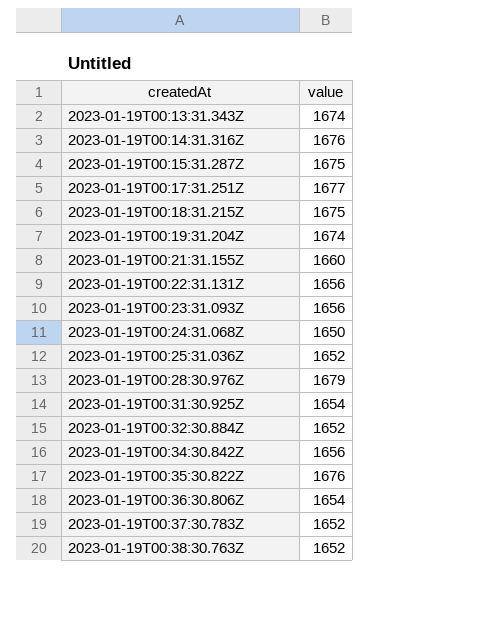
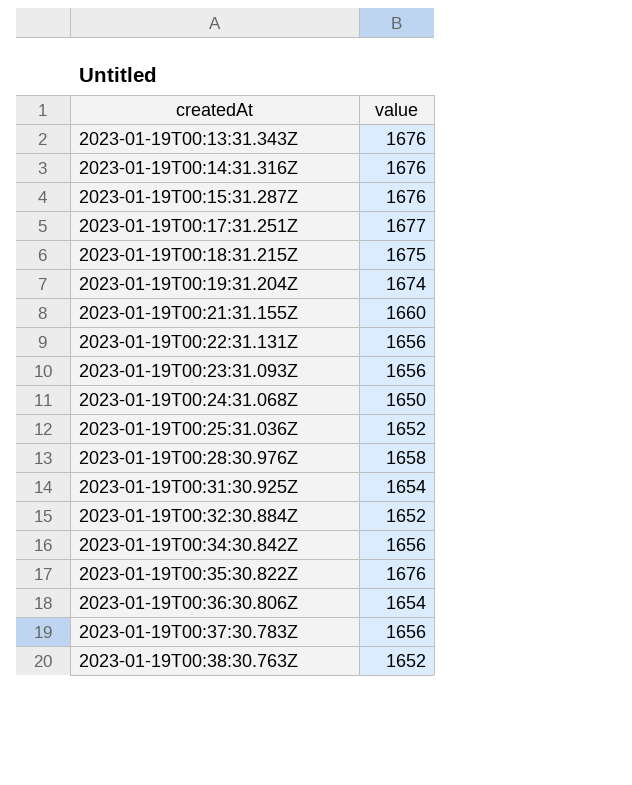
2023-01-19T00:13:31.343Z | value: 1674 -> 1676
2023-01-19T00:15:31.287Z | value: 1675 -> 1676
2023-01-19T00:28:30.976Z | value: 1679 -> 1658
2023-01-19T00:37:30.783Z | value: 1652 -> 1656

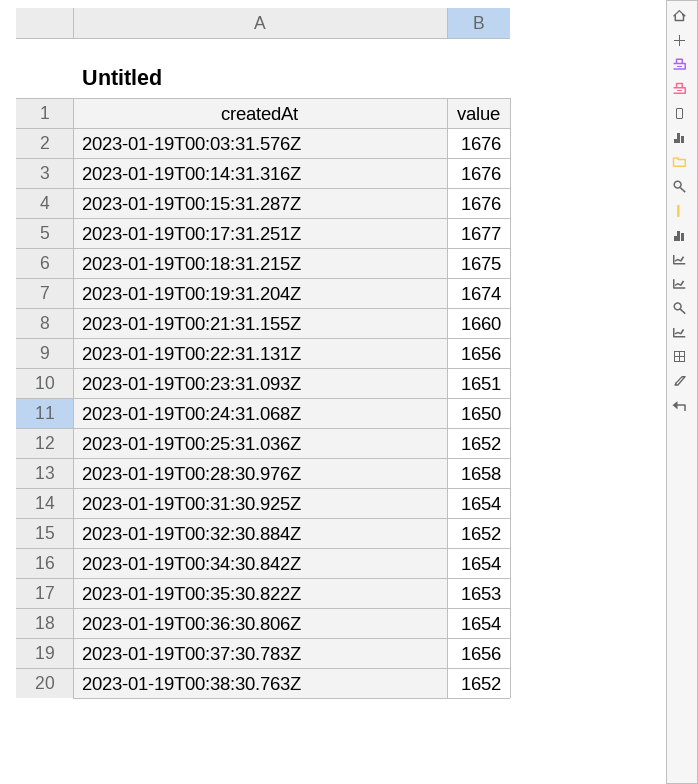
row 2023-01-19T00:13:31.343Z: 1676 -> none
row 2023-01-19T00:03:31.576Z: none -> 1676
2023-01-19T00:23:31.093Z | value: 1656 -> 1651
2023-01-19T00:34:30.842Z | value: 1656 -> 1654
2023-01-19T00:35:30.822Z | value: 1676 -> 1653

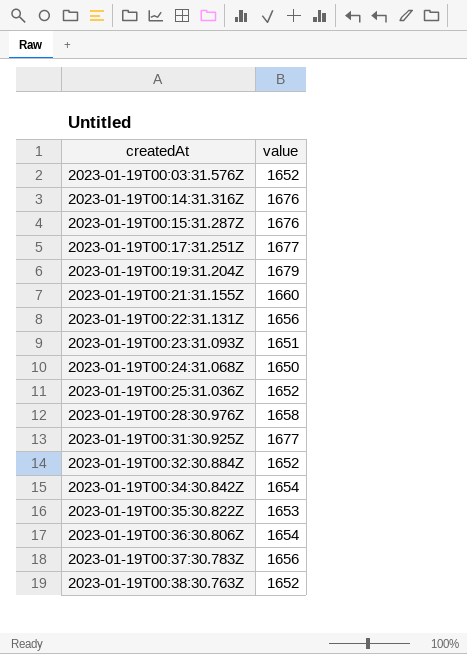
row 2023-01-19T00:18:31.215Z: 1675 -> none
2023-01-19T00:03:31.576Z | value: 1676 -> 1652
2023-01-19T00:19:31.204Z | value: 1674 -> 1679
2023-01-19T00:31:30.925Z | value: 1654 -> 1677

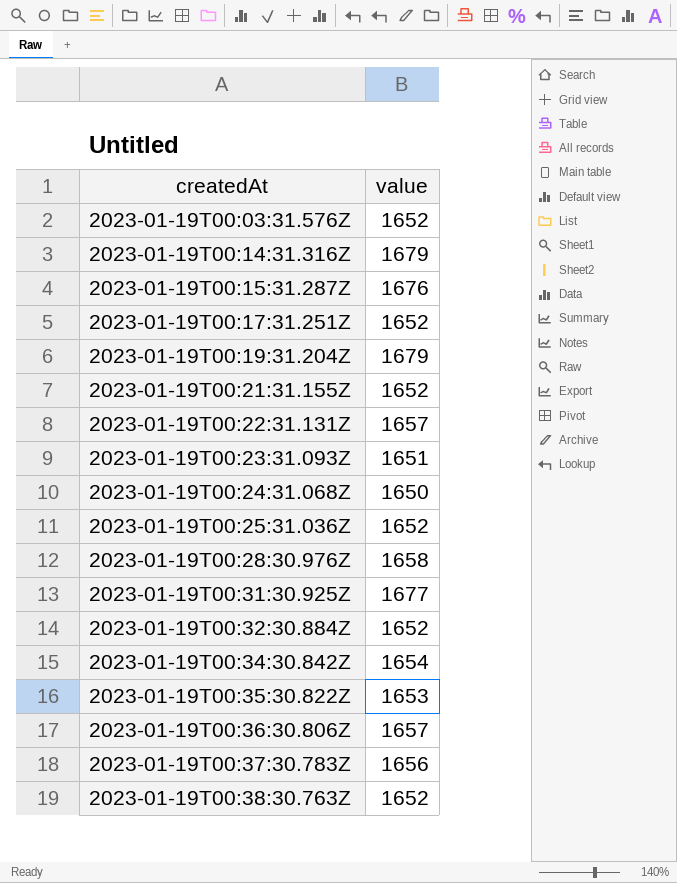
2023-01-19T00:14:31.316Z | value: 1676 -> 1679
2023-01-19T00:17:31.251Z | value: 1677 -> 1652
2023-01-19T00:21:31.155Z | value: 1660 -> 1652
2023-01-19T00:22:31.131Z | value: 1656 -> 1657
2023-01-19T00:36:30.806Z | value: 1654 -> 1657

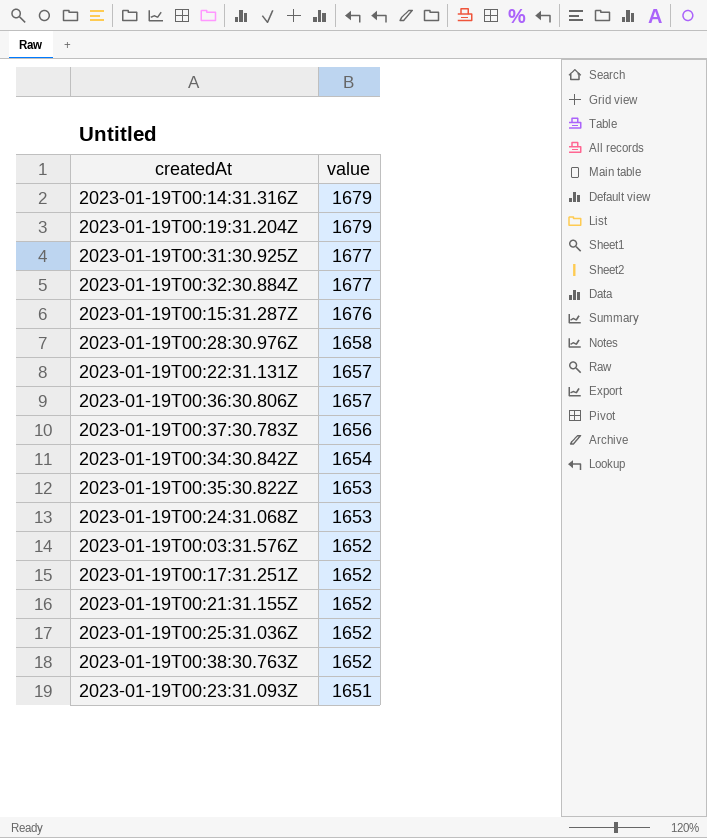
row order: createdAt ascending -> value descending
2023-01-19T00:32:30.884Z | value: 1652 -> 1677
2023-01-19T00:24:31.068Z | value: 1650 -> 1653

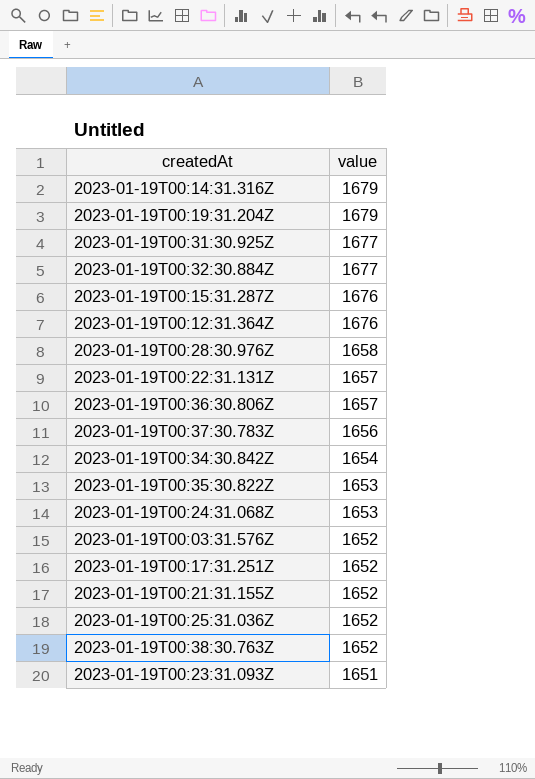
row 2023-01-19T00:12:31.364Z: none -> 1676

